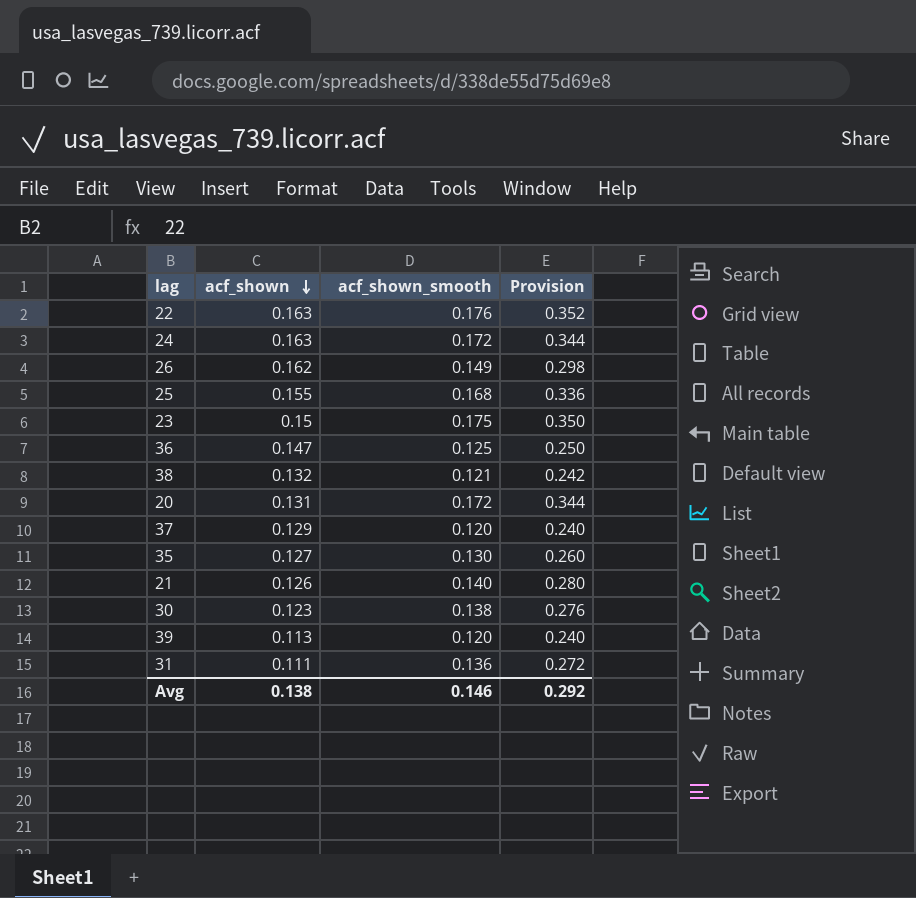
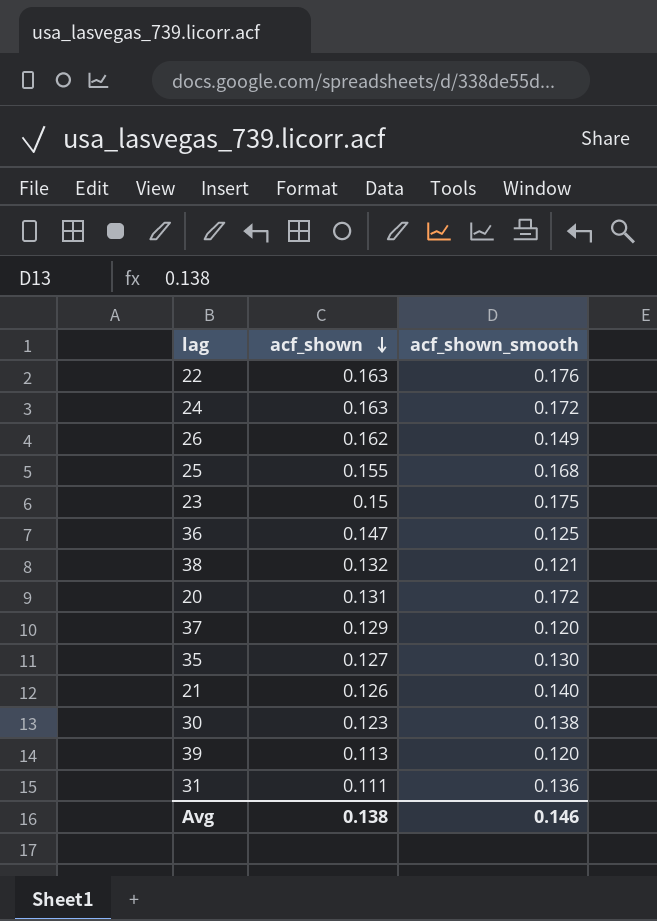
column Provision | formula: [acf_shown_smooth] * 2 -> none

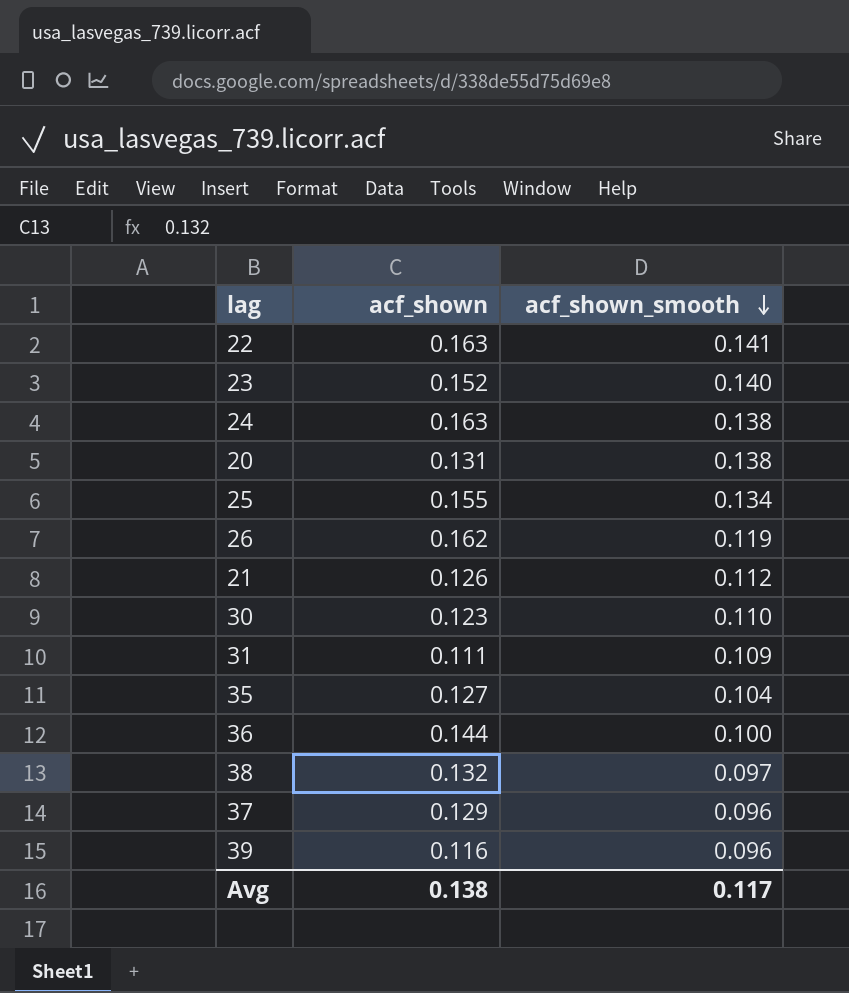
row order: acf_shown descending -> acf_shown_smooth descending
22 | acf_shown_smooth: 0.176 -> 0.141
23 | acf_shown: 0.15 -> 0.152
23 | acf_shown_smooth: 0.175 -> 0.140
24 | acf_shown_smooth: 0.172 -> 0.138
20 | acf_shown_smooth: 0.172 -> 0.138
25 | acf_shown_smooth: 0.168 -> 0.134
26 | acf_shown_smooth: 0.149 -> 0.119
21 | acf_shown_smooth: 0.140 -> 0.112
30 | acf_shown_smooth: 0.138 -> 0.110
31 | acf_shown_smooth: 0.136 -> 0.109
35 | acf_shown_smooth: 0.130 -> 0.104
36 | acf_shown: 0.147 -> 0.144
36 | acf_shown_smooth: 0.125 -> 0.100
38 | acf_shown_smooth: 0.121 -> 0.097
37 | acf_shown_smooth: 0.120 -> 0.096
39 | acf_shown: 0.113 -> 0.116
39 | acf_shown_smooth: 0.120 -> 0.096
Avg | acf_shown_smooth: 0.146 -> 0.117

